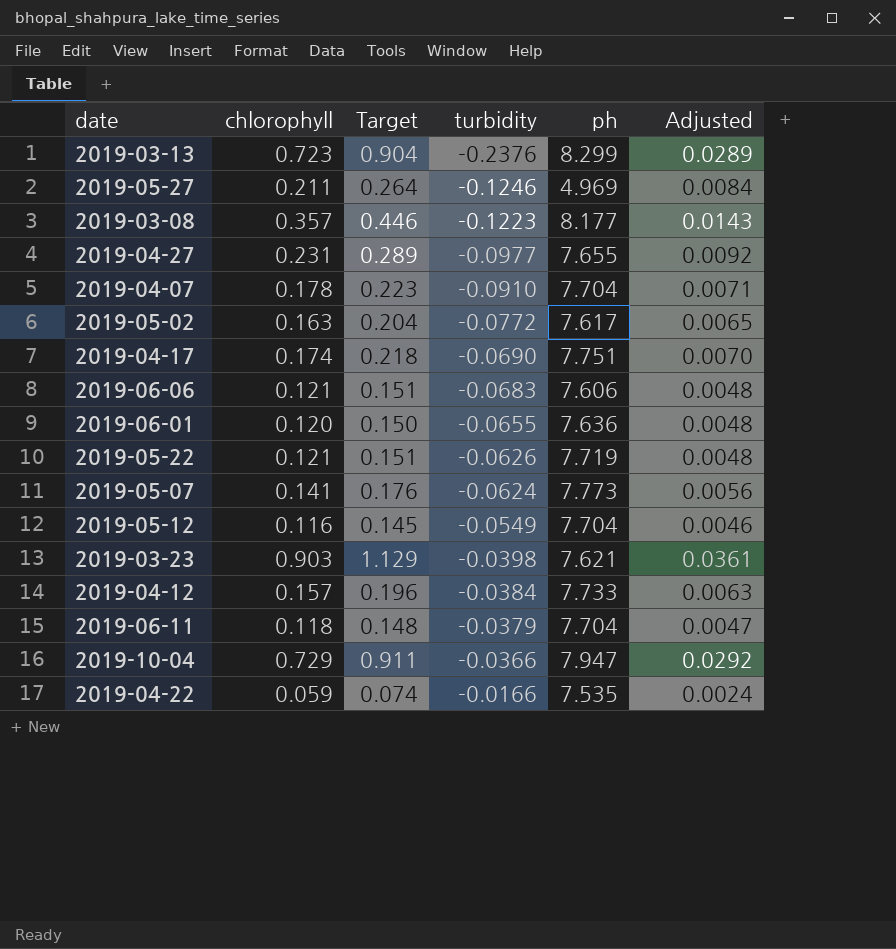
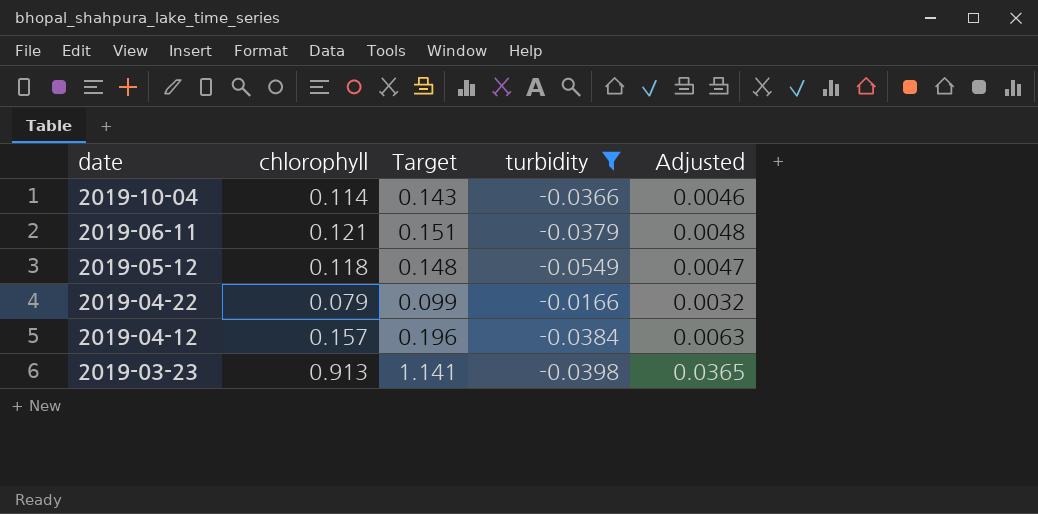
filter: none -> turbidity >= -0.0549
row order: turbidity ascending -> date descending
column ph | position: 5 -> none
2019-10-04 | chlorophyll: 0.729 -> 0.114
2019-10-04 | Target: 0.911 -> 0.143
2019-10-04 | Adjusted: 0.0292 -> 0.0046
2019-06-11 | chlorophyll: 0.118 -> 0.121
2019-06-11 | Target: 0.148 -> 0.151
2019-06-11 | Adjusted: 0.0047 -> 0.0048
2019-05-12 | chlorophyll: 0.116 -> 0.118
2019-05-12 | Target: 0.145 -> 0.148
2019-05-12 | Adjusted: 0.0046 -> 0.0047
2019-04-22 | chlorophyll: 0.059 -> 0.079
2019-04-22 | Target: 0.074 -> 0.099
2019-04-22 | Adjusted: 0.0024 -> 0.0032
2019-03-23 | chlorophyll: 0.903 -> 0.913
2019-03-23 | Target: 1.129 -> 1.141
2019-03-23 | Adjusted: 0.0361 -> 0.0365

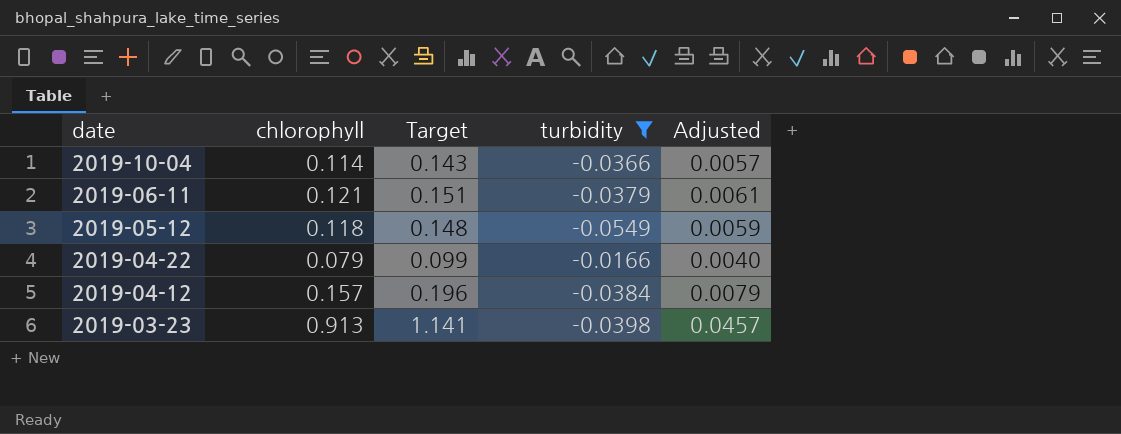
column Adjusted | formula: [chlorophyll] * 0.04 -> [chlorophyll] * 0.05

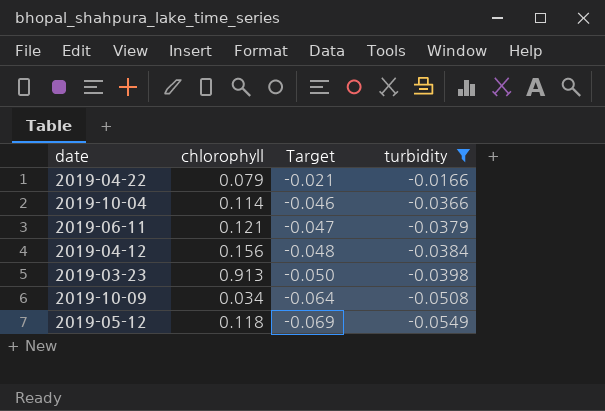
row order: date descending -> Target descending
column Adjusted | formula: [chlorophyll] * 0.05 -> none
column Target | formula: [chlorophyll] * 1.25 -> [turbidity] * 1.25
2019-04-12 | chlorophyll: 0.157 -> 0.156
row 2019-10-09: none -> 0.034 | -0.064 | -0.0508

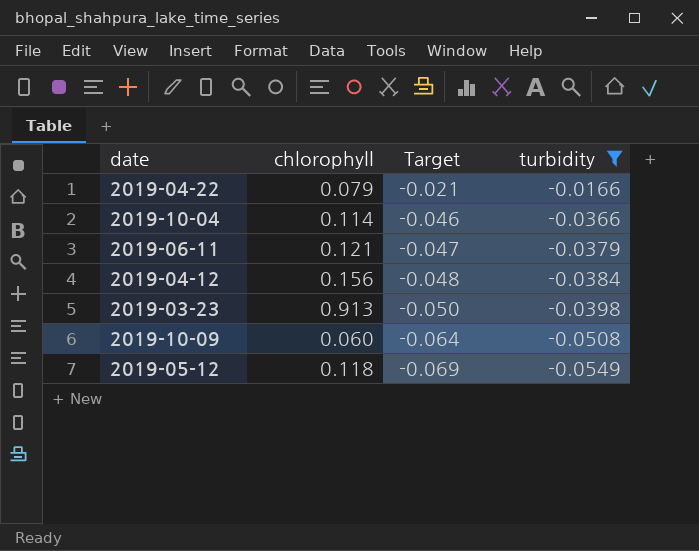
2019-10-09 | chlorophyll: 0.034 -> 0.060

